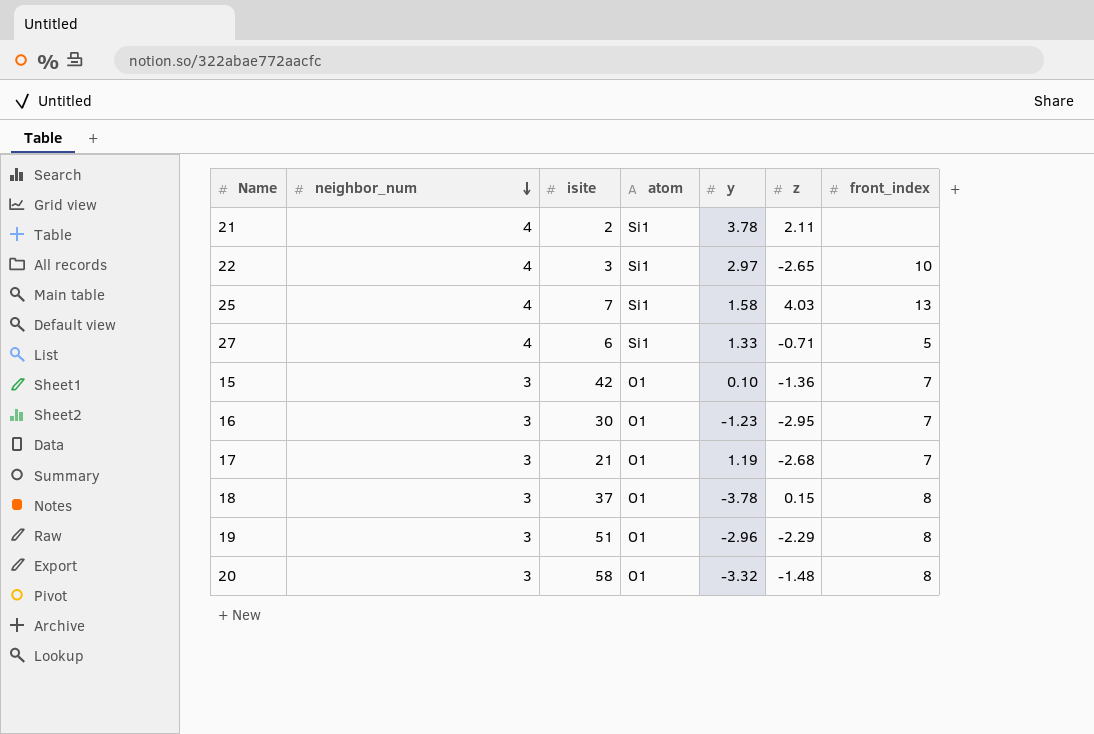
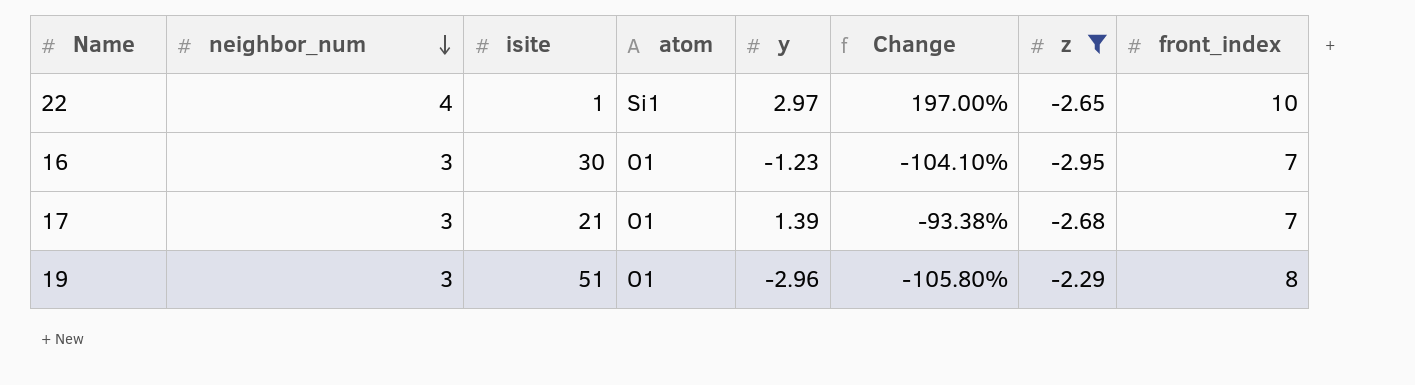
filter: none -> z <= -2.29
column Change | formula: none -> ([y] - [isite]) / [isite]
22 | isite: 3 -> 1
17 | y: 1.19 -> 1.39

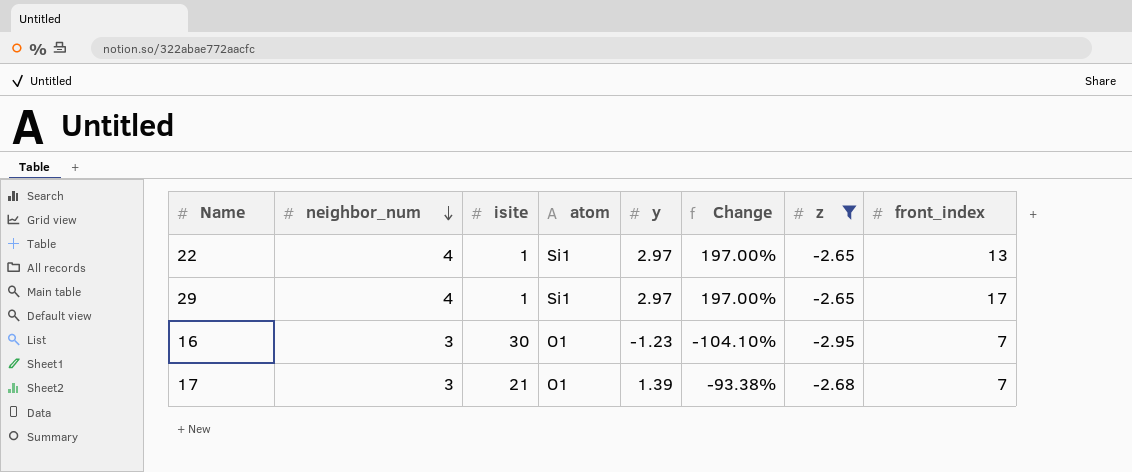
row 19: 3 | 51 | O1 | -2.96 | -105.80% | -2.29 | 8 -> none
22 | front_index: 10 -> 13
row 29: none -> 4 | 1 | Si1 | 2.97 | 197.00% | -2.65 | 17

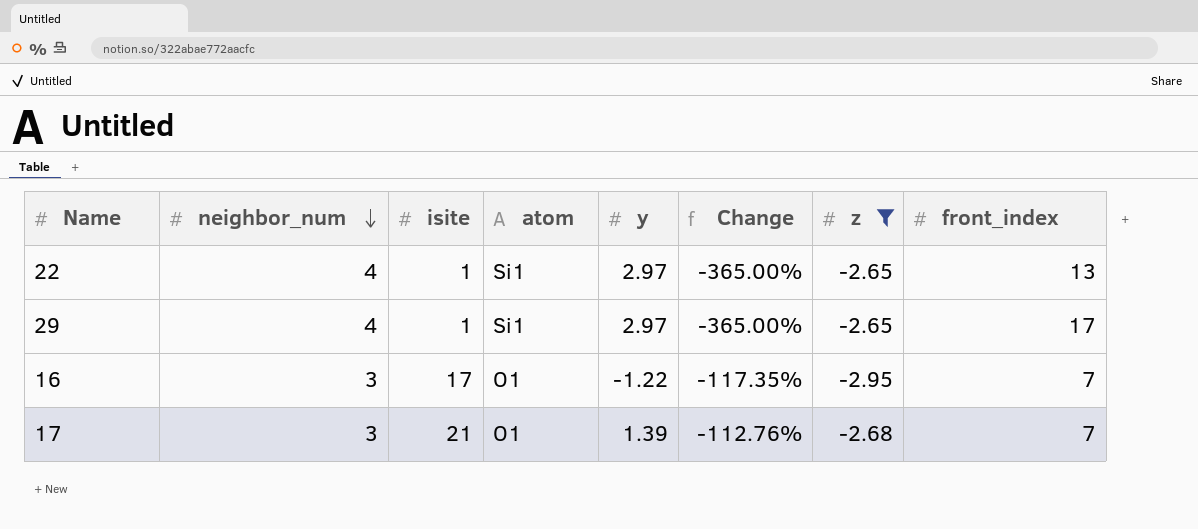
column Change | formula: ([y] - [isite]) / [isite] -> ([z] - [isite]) / [isite]
16 | isite: 30 -> 17
16 | y: -1.23 -> -1.22

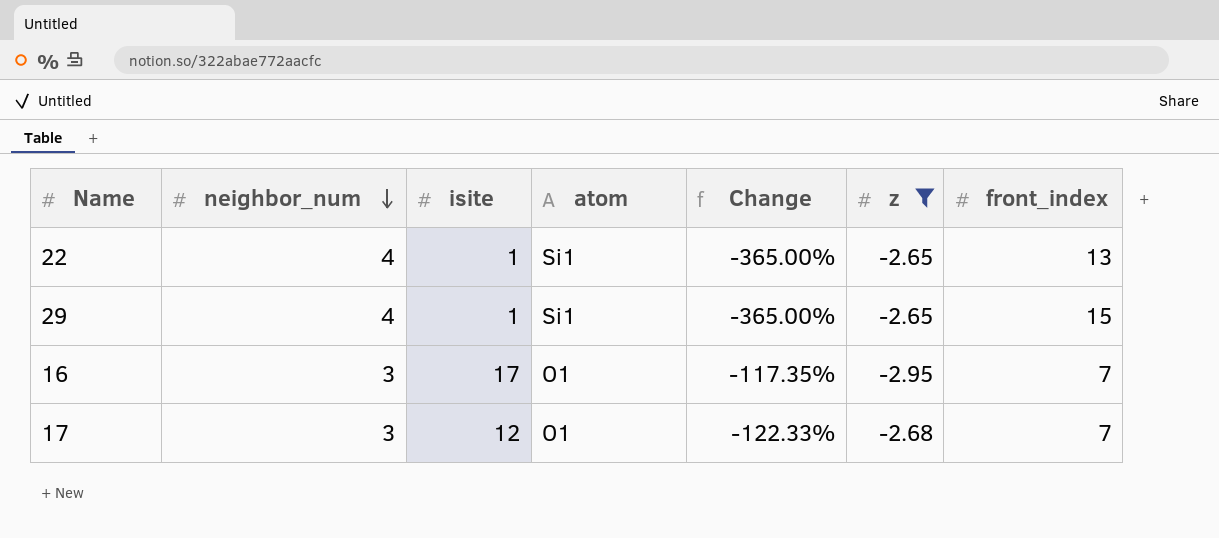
column y | position: 5 -> none
29 | front_index: 17 -> 15
17 | isite: 21 -> 12
17 | Change: -112.76% -> -122.33%

